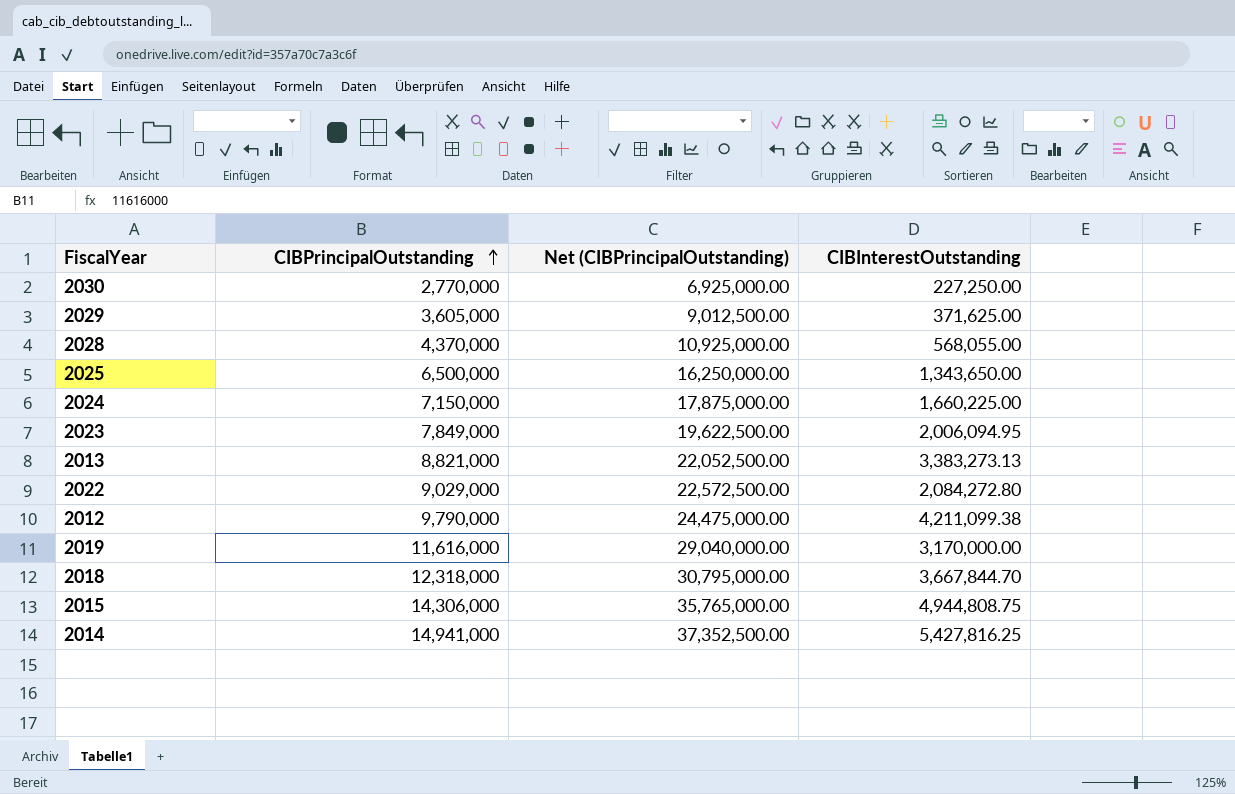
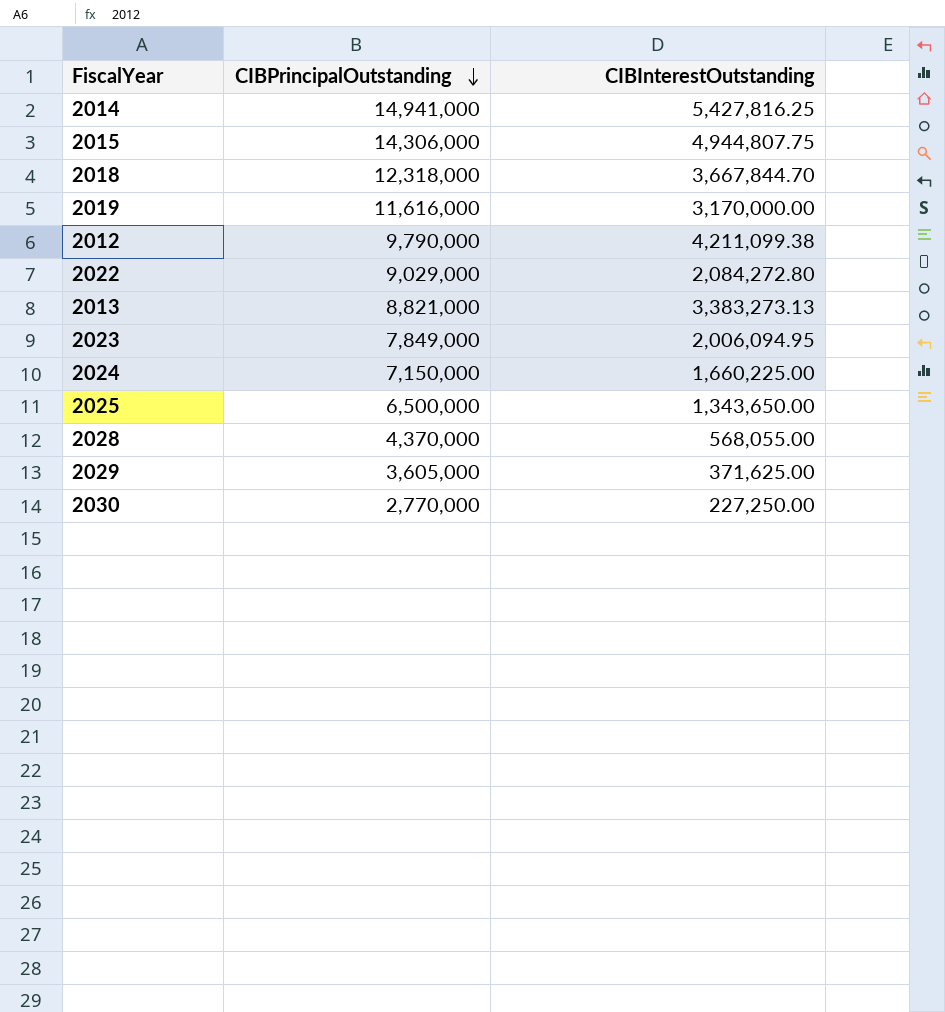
row order: CIBPrincipalOutstanding ascending -> CIBPrincipalOutstanding descending
column Net (CIBPrincipalOutstanding) | formula: [CIBPrincipalOutstanding] * 2.5 -> none
2015 | CIBInterestOutstanding: 4,944,808.75 -> 4,944,807.75

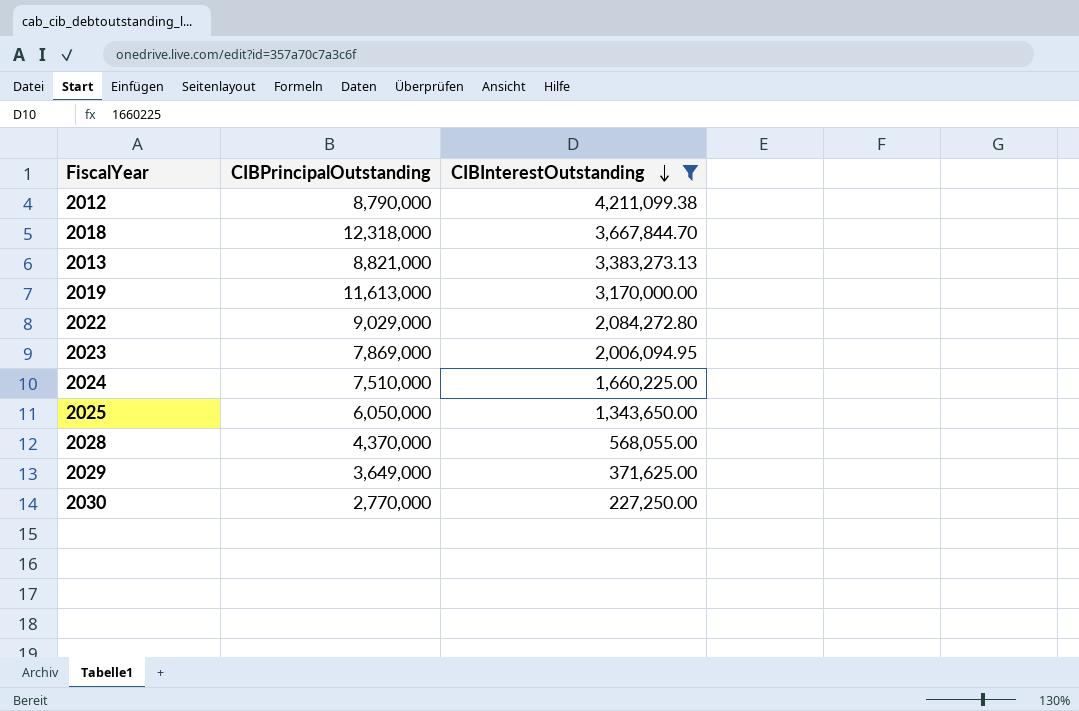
filter: none -> CIBInterestOutstanding <= 4,211,099.38
row order: CIBPrincipalOutstanding descending -> CIBInterestOutstanding descending
2012 | CIBPrincipalOutstanding: 9,790,000 -> 8,790,000
2019 | CIBPrincipalOutstanding: 11,616,000 -> 11,613,000
2023 | CIBPrincipalOutstanding: 7,849,000 -> 7,869,000
2024 | CIBPrincipalOutstanding: 7,150,000 -> 7,510,000
2025 | CIBPrincipalOutstanding: 6,500,000 -> 6,050,000
2029 | CIBPrincipalOutstanding: 3,605,000 -> 3,649,000

